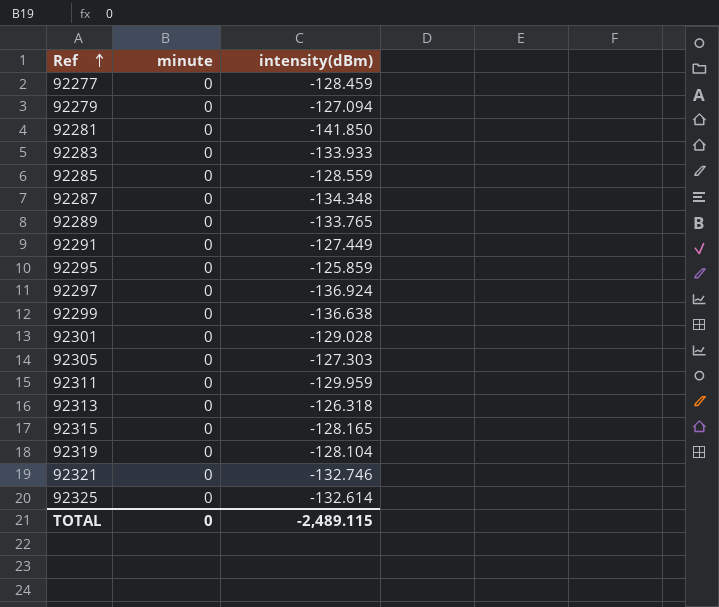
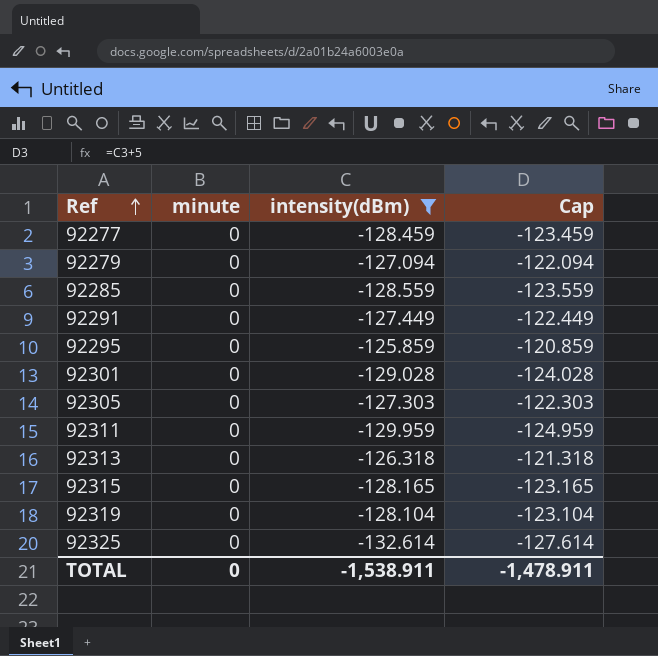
filter: none -> intensity(dBm) >= -132.614
column Cap | formula: none -> [intensity(dBm)] + 5
TOTAL | intensity(dBm): -2,489.115 -> -1,538.911

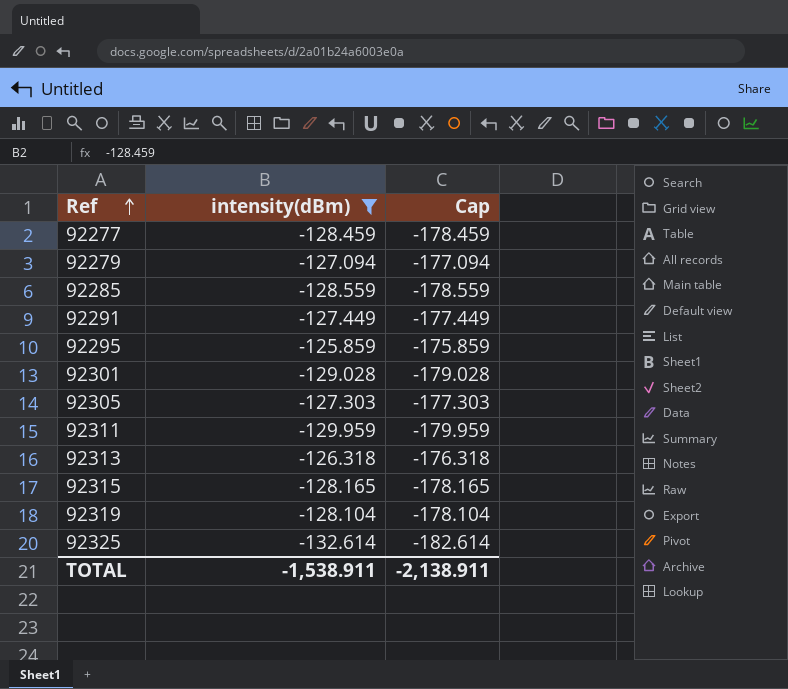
column minute | position: 2 -> none
column Cap | formula: [intensity(dBm)] + 5 -> [intensity(dBm)] - 50
TOTAL | Cap: -1,478.911 -> -2,138.911

